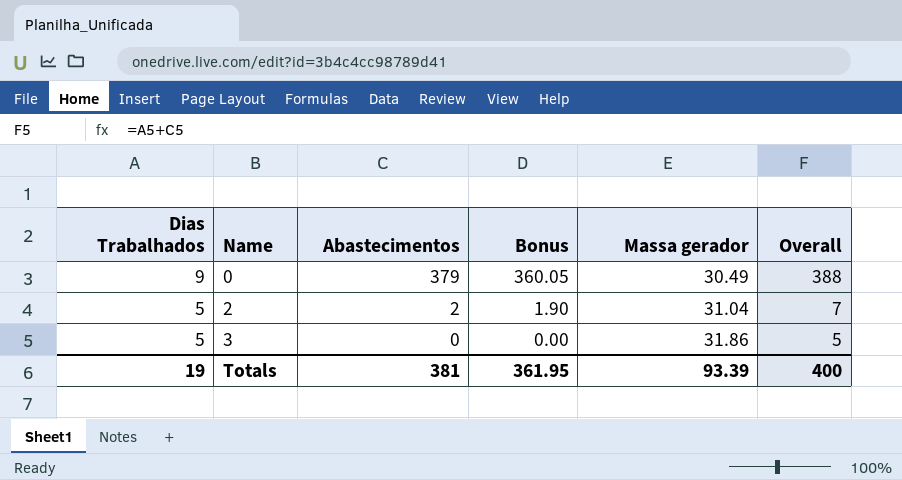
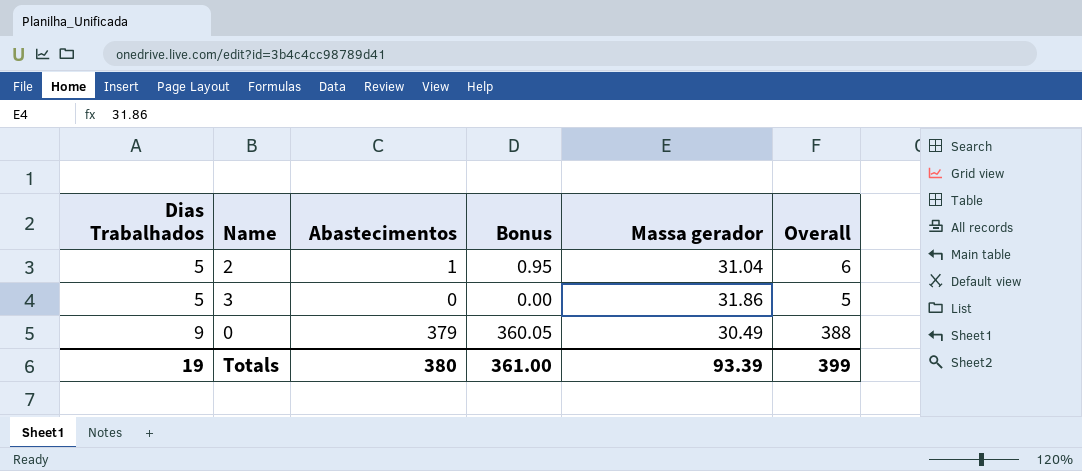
row order: Dias Trabalhados descending -> Dias Trabalhados ascending
2 | Abastecimentos: 2 -> 1
2 | Bonus: 1.90 -> 0.95
2 | Overall: 7 -> 6
Totals | Abastecimentos: 381 -> 380
Totals | Bonus: 361.95 -> 361.00
Totals | Overall: 400 -> 399

